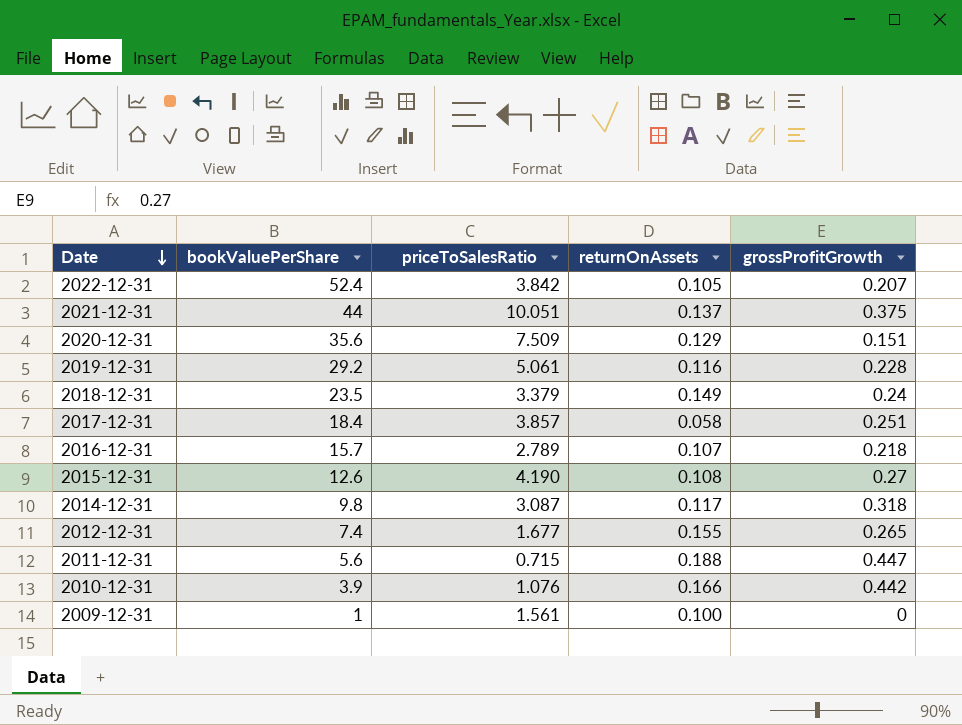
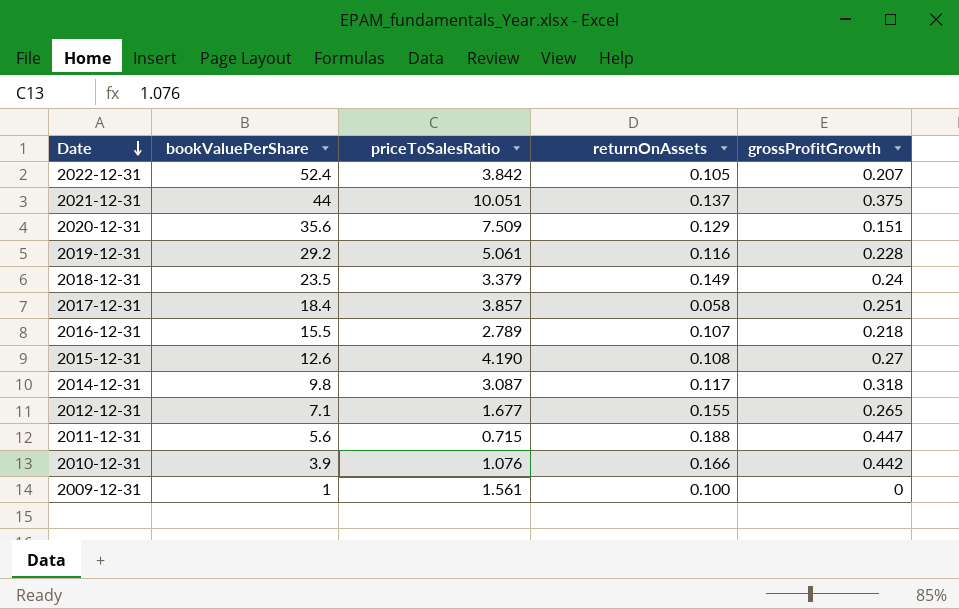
2016-12-31 | bookValuePerShare: 15.7 -> 15.5
2012-12-31 | bookValuePerShare: 7.4 -> 7.1

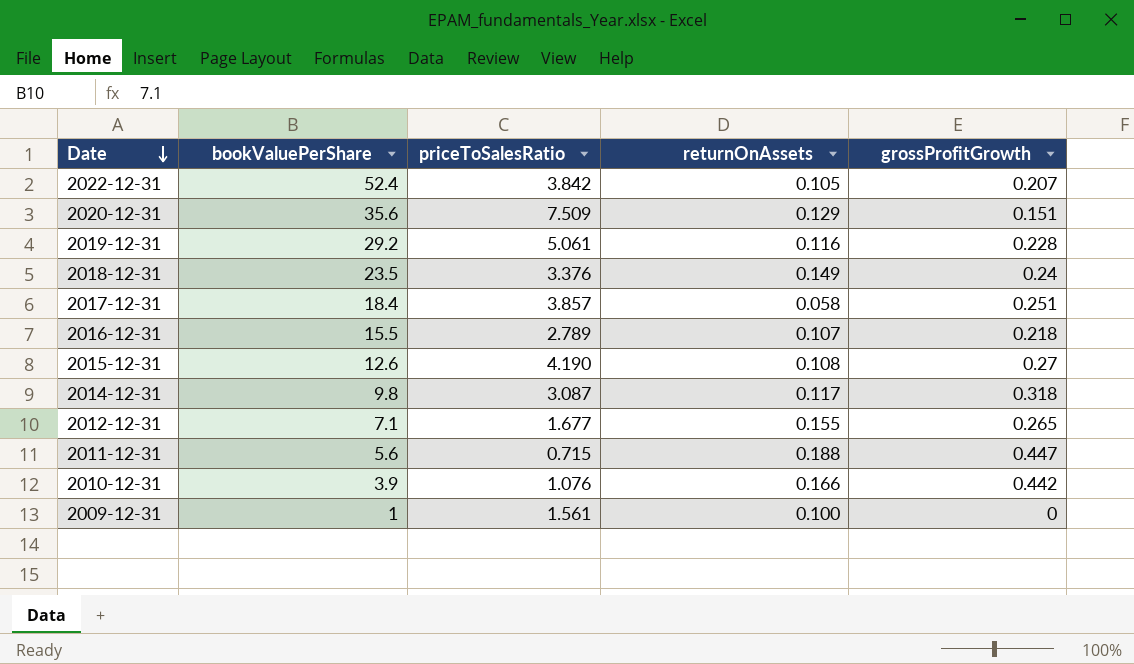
row 2021-12-31: 44 | 10.051 | 0.137 | 0.375 -> none
2018-12-31 | priceToSalesRatio: 3.379 -> 3.376

